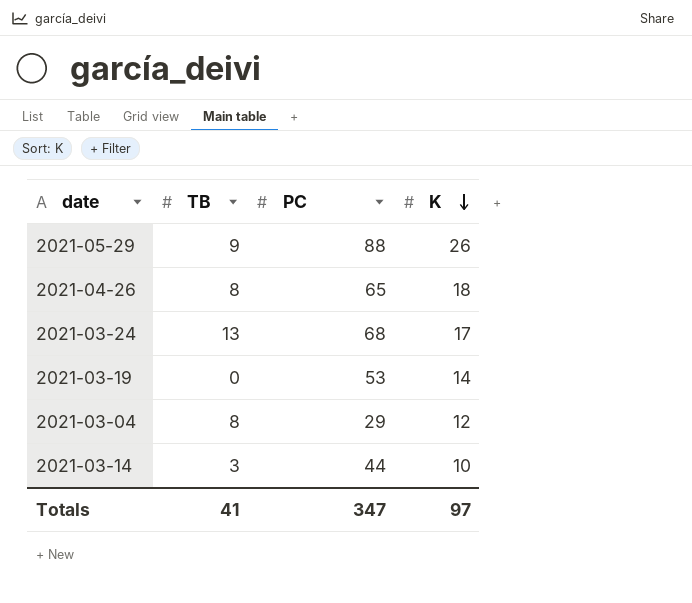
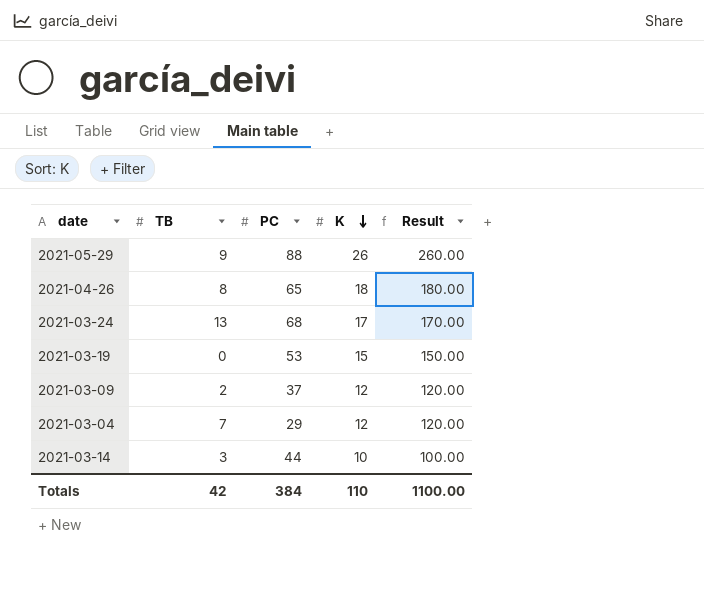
column Result | formula: none -> [K] * 10
2021-03-19 | K: 14 -> 15
row 2021-03-09: none -> 2 | 37 | 12 | 120.00
2021-03-04 | TB: 8 -> 7
Totals | TB: 41 -> 42
Totals | PC: 347 -> 384
Totals | K: 97 -> 110

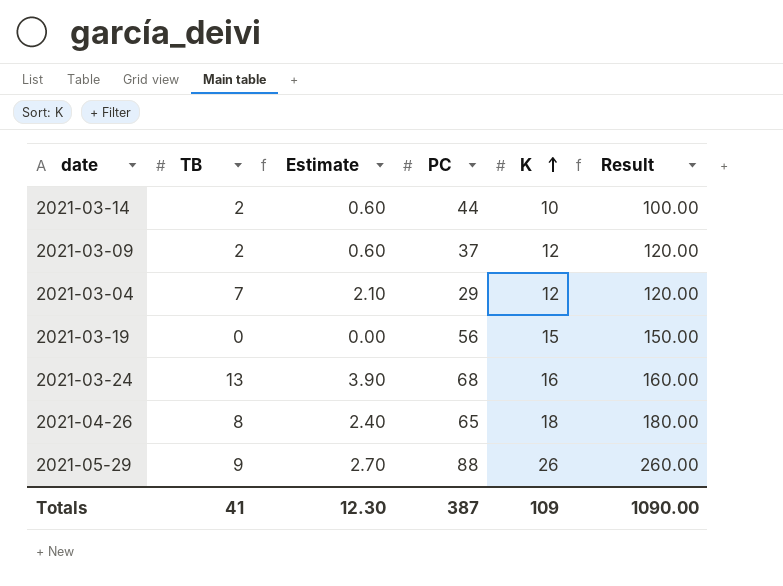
row order: K descending -> K ascending
column Estimate | formula: none -> [TB] * 0.3
2021-03-14 | TB: 3 -> 2
2021-03-19 | PC: 53 -> 56
2021-03-24 | K: 17 -> 16
2021-03-24 | Result: 170.00 -> 160.00
Totals | TB: 42 -> 41
Totals | PC: 384 -> 387
Totals | K: 110 -> 109
Totals | Result: 1100.00 -> 1090.00

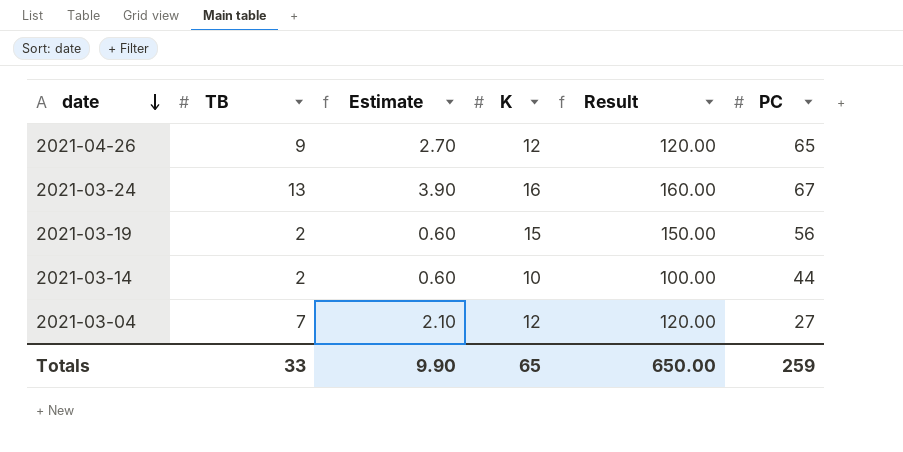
row order: K ascending -> date descending
column PC | position: 4 -> 6
row 2021-03-09: 2 | 0.60 | 37 | 12 | 120.00 -> none
row 2021-05-29: 9 | 2.70 | 88 | 26 | 260.00 -> none
2021-04-26 | TB: 8 -> 9
2021-04-26 | Estimate: 2.40 -> 2.70
2021-04-26 | K: 18 -> 12
2021-04-26 | Result: 180.00 -> 120.00
2021-03-24 | PC: 68 -> 67
2021-03-19 | TB: 0 -> 2
2021-03-19 | Estimate: 0.00 -> 0.60
2021-03-04 | PC: 29 -> 27
Totals | TB: 41 -> 33
Totals | Estimate: 12.30 -> 9.90
Totals | K: 109 -> 65
Totals | Result: 1090.00 -> 650.00
Totals | PC: 387 -> 259

